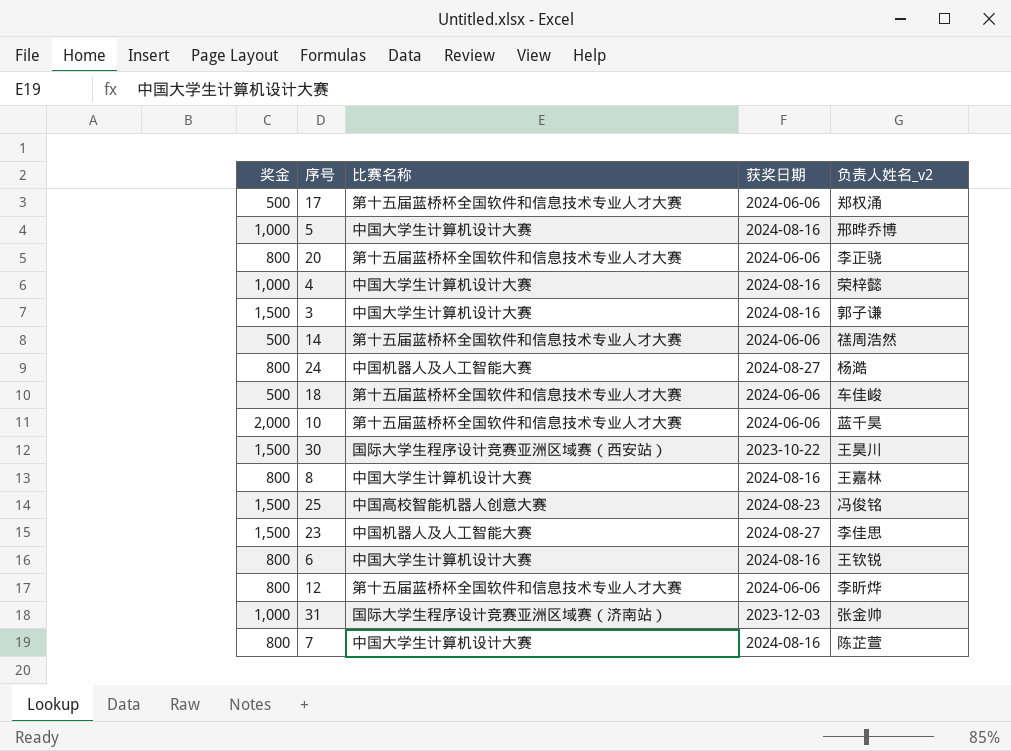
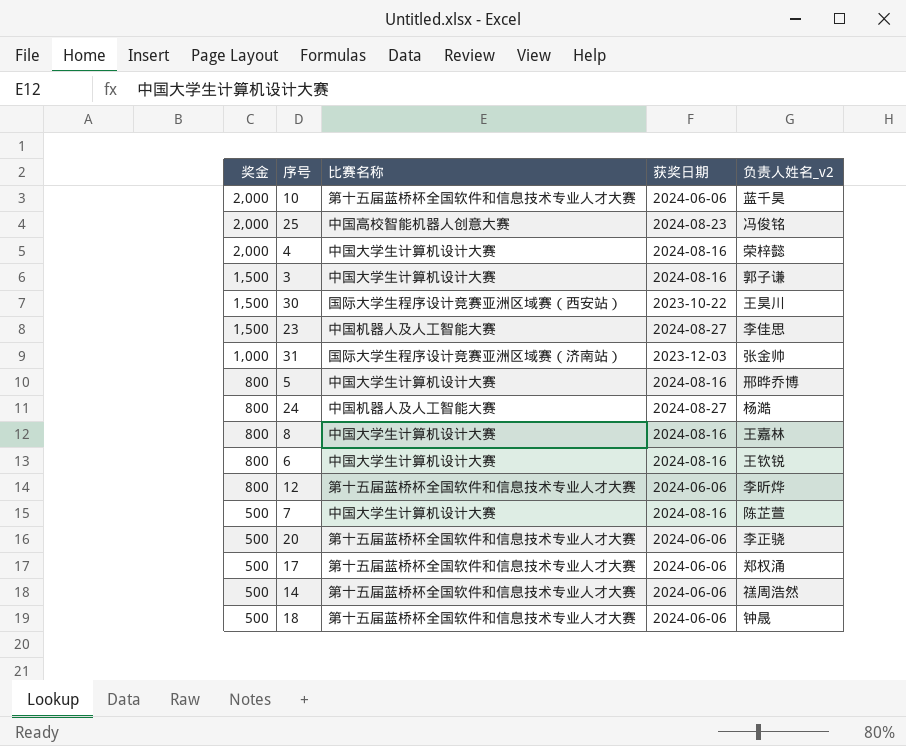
row order: none -> 奖金 descending
25 | 奖金: 1,500 -> 2,000
4 | 奖金: 1,000 -> 2,000
5 | 奖金: 1,000 -> 800
7 | 奖金: 800 -> 500
20 | 奖金: 800 -> 500
18 | 负责人姓名_v2: 车佳峻 -> 钟晟

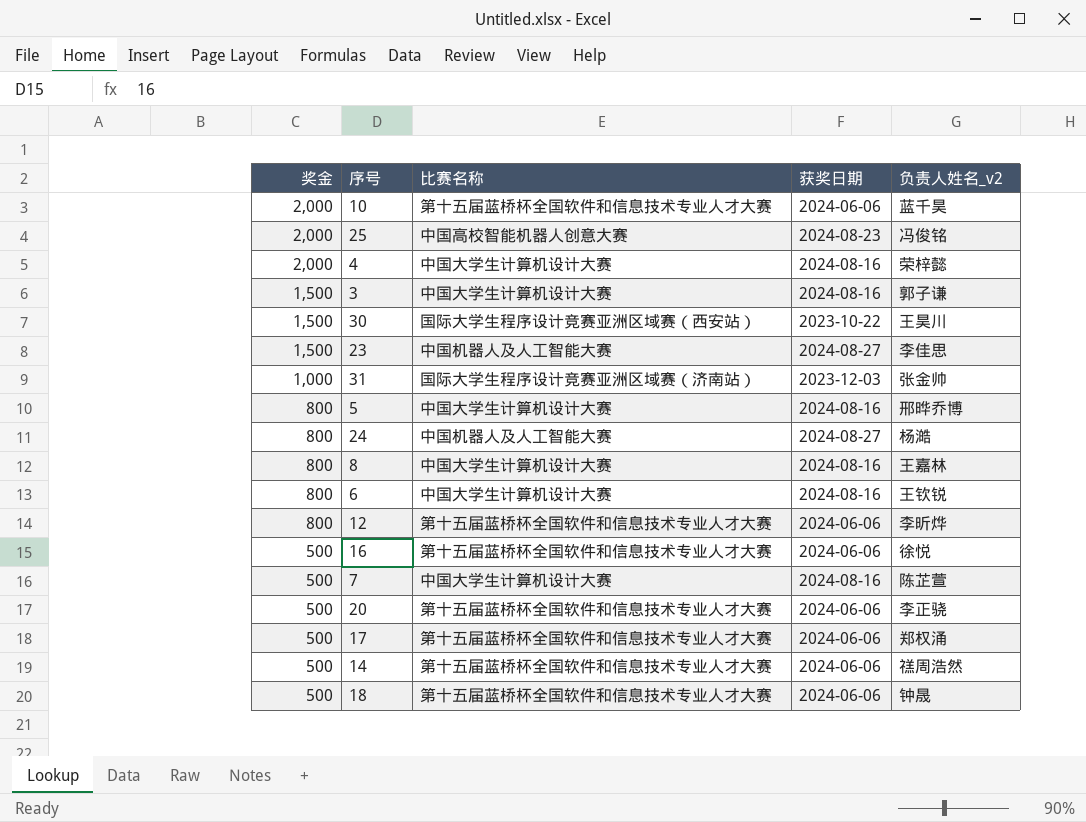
row 16: none -> 500 | 第十五届蓝桥杯全国软件和信息技术专业人才大赛 | 2024-06-06 | 徐悦

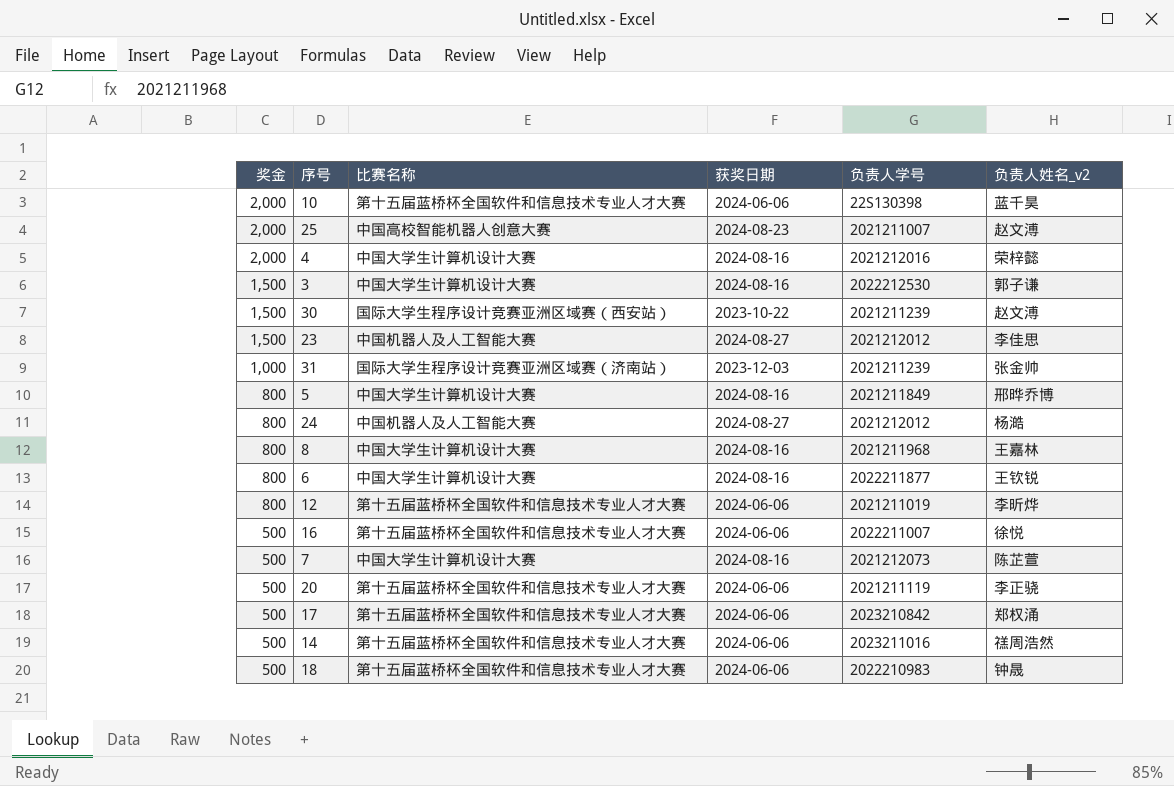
column 负责人学号 | position: none -> 5
25 | 负责人姓名_v2: 冯俊铭 -> 赵文溥
30 | 负责人姓名_v2: 王昊川 -> 赵文溥

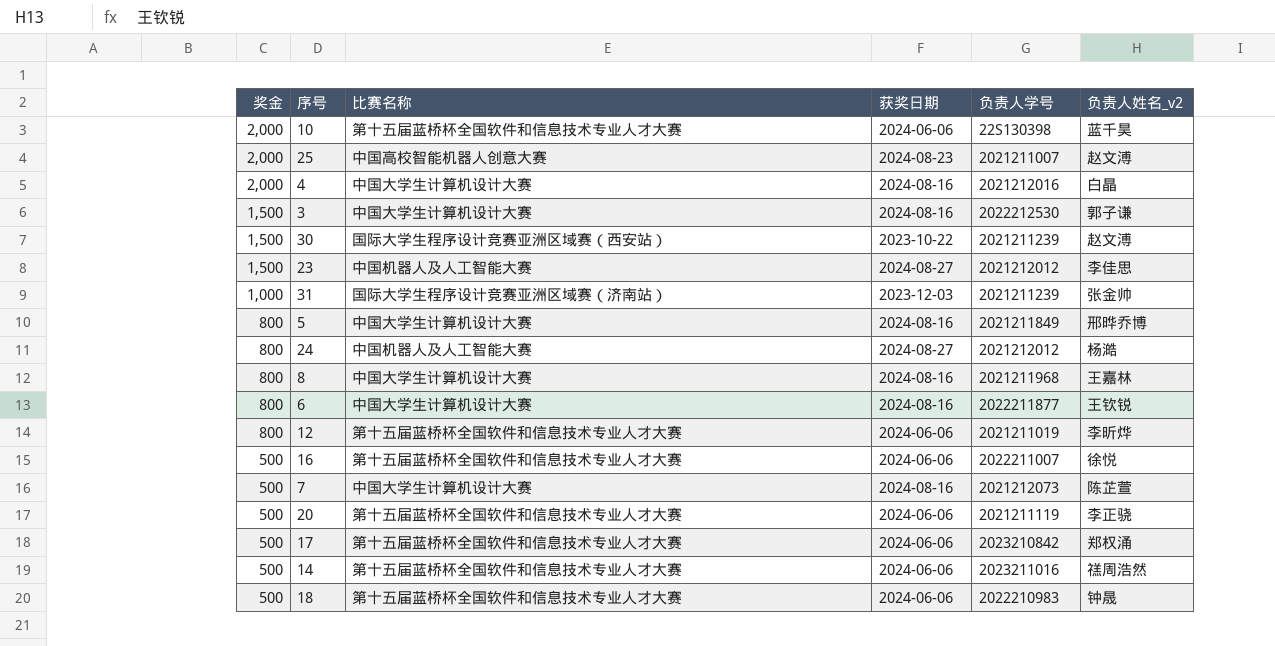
4 | 负责人姓名_v2: 荣梓懿 -> 白晶

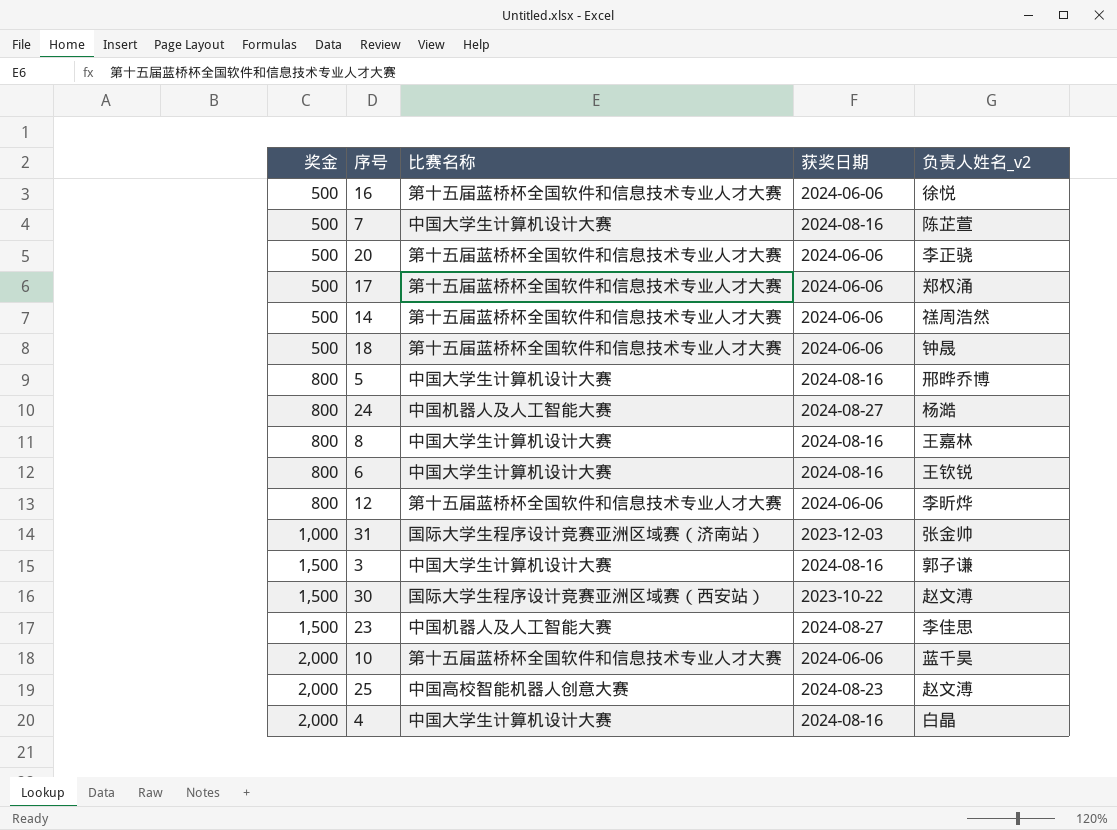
row order: 奖金 descending -> 奖金 ascending
column 负责人学号 | position: 5 -> none

